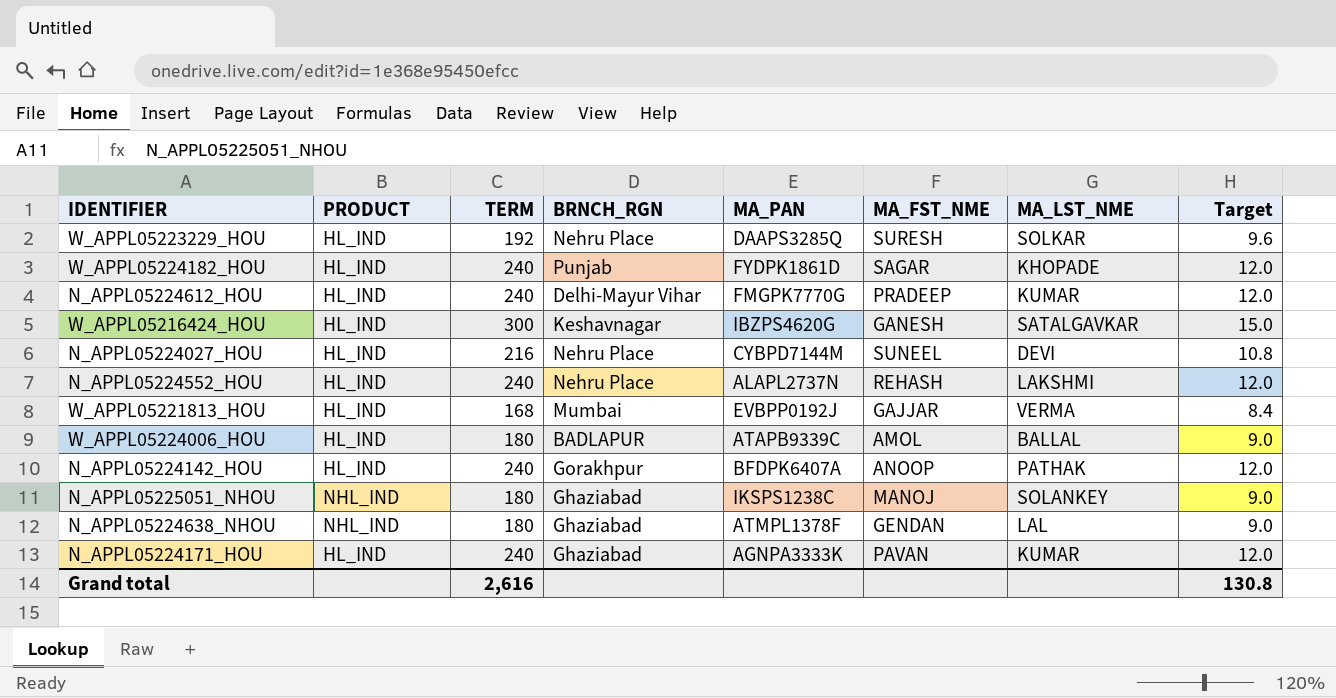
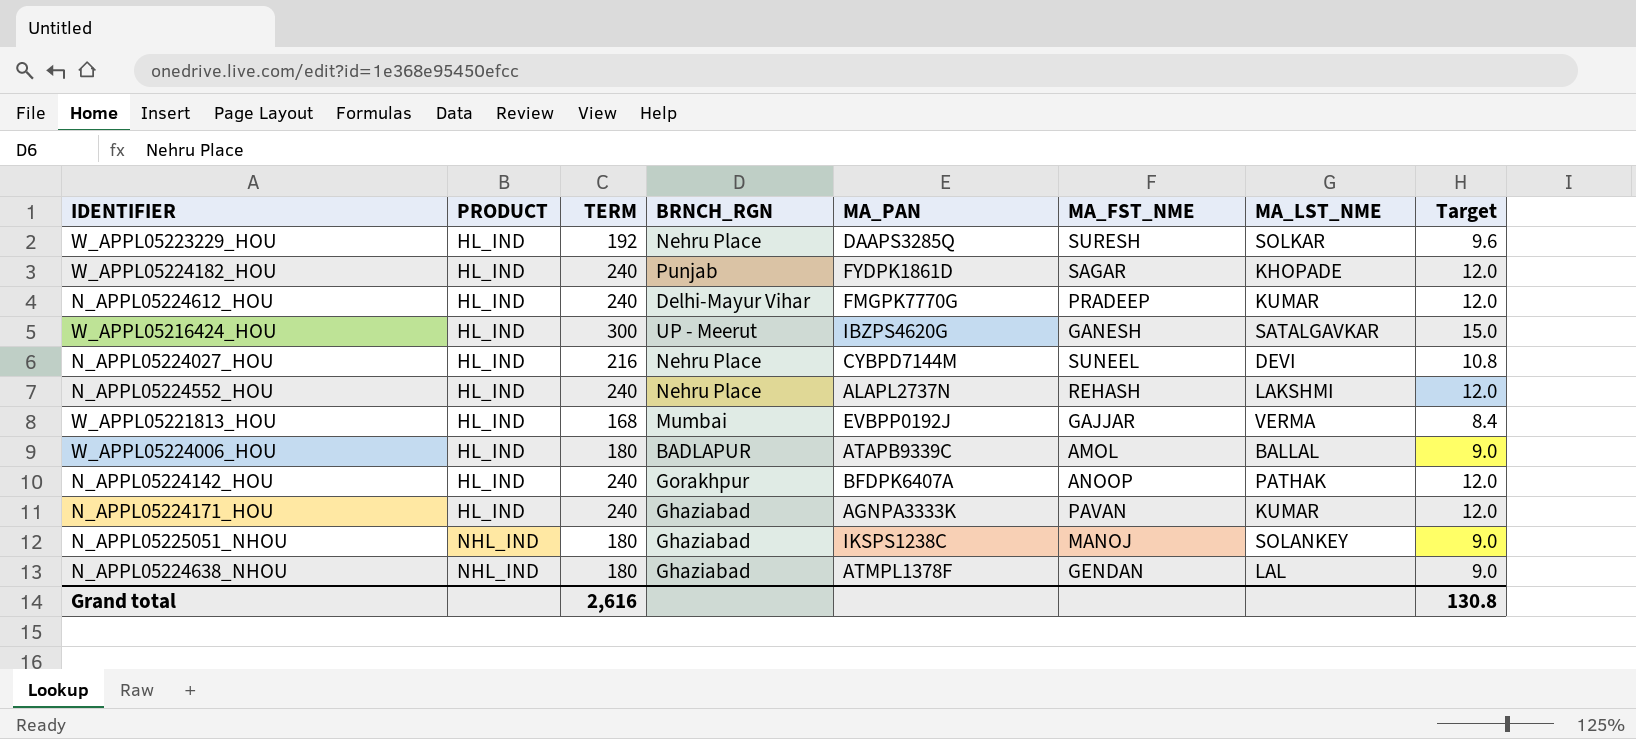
row order: none -> PRODUCT ascending
W_APPL05216424_HOU | BRNCH_RGN: Keshavnagar -> UP - Meerut

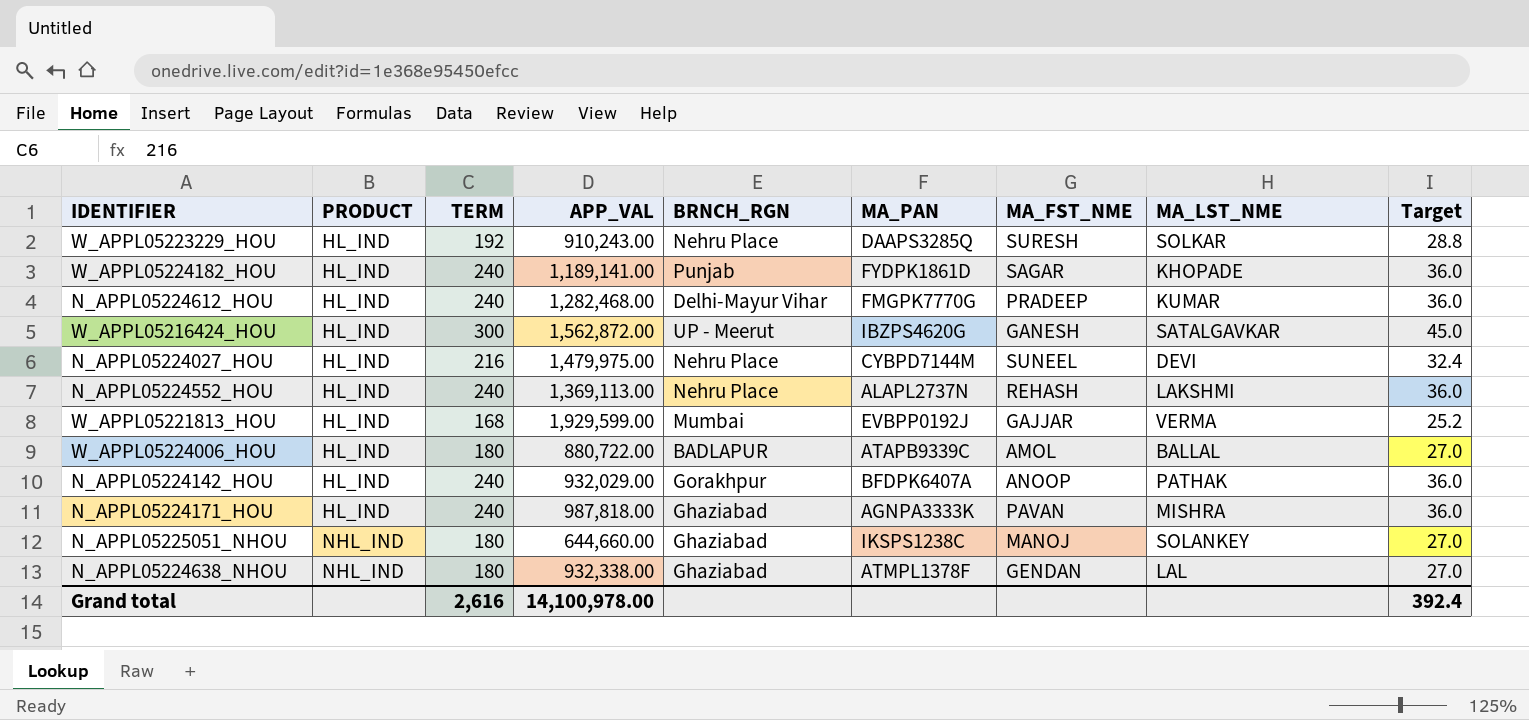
column APP_VAL | position: none -> 4
column Target | formula: [TERM] * 0.05 -> [TERM] * 0.15
N_APPL05224171_HOU | MA_LST_NME: KUMAR -> MISHRA
Grand total | Target: 130.8 -> 392.4

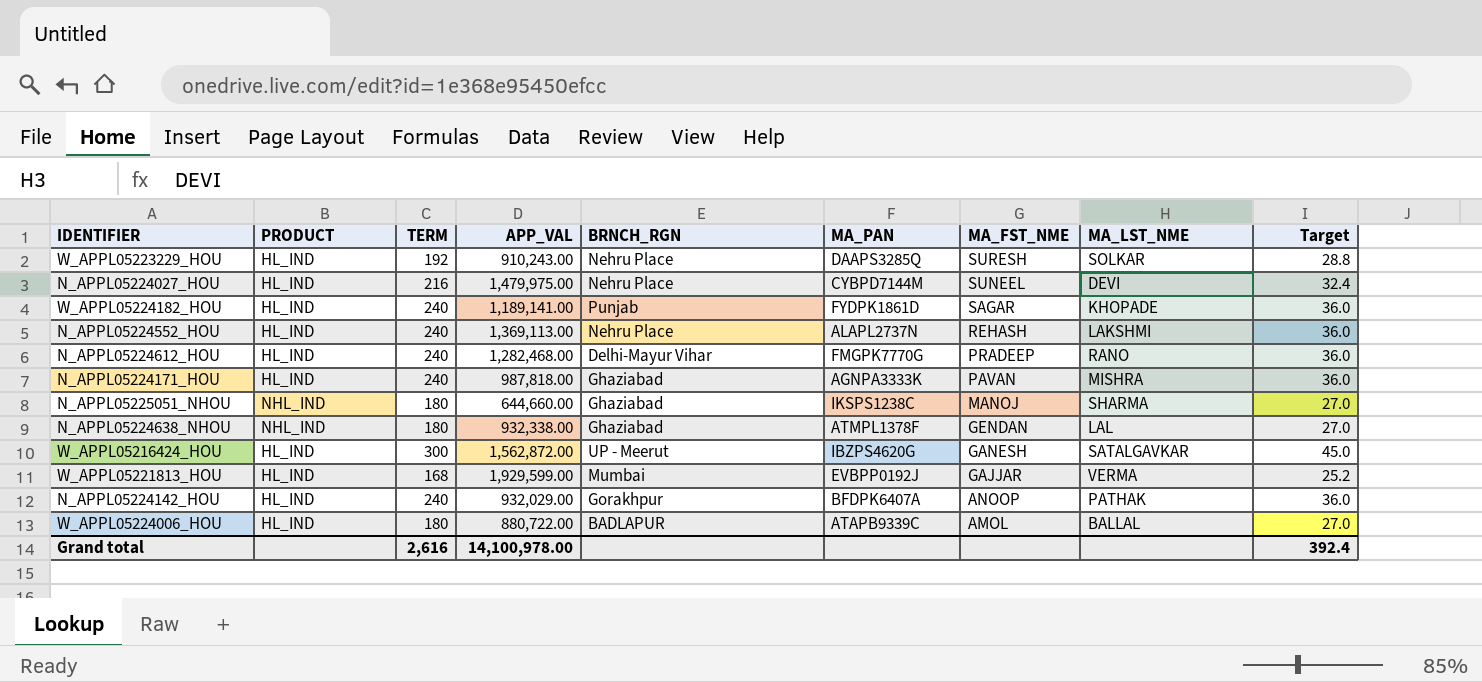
row order: PRODUCT ascending -> MA_FST_NME descending
N_APPL05224612_HOU | MA_LST_NME: KUMAR -> RANO
N_APPL05225051_NHOU | MA_LST_NME: SOLANKEY -> SHARMA

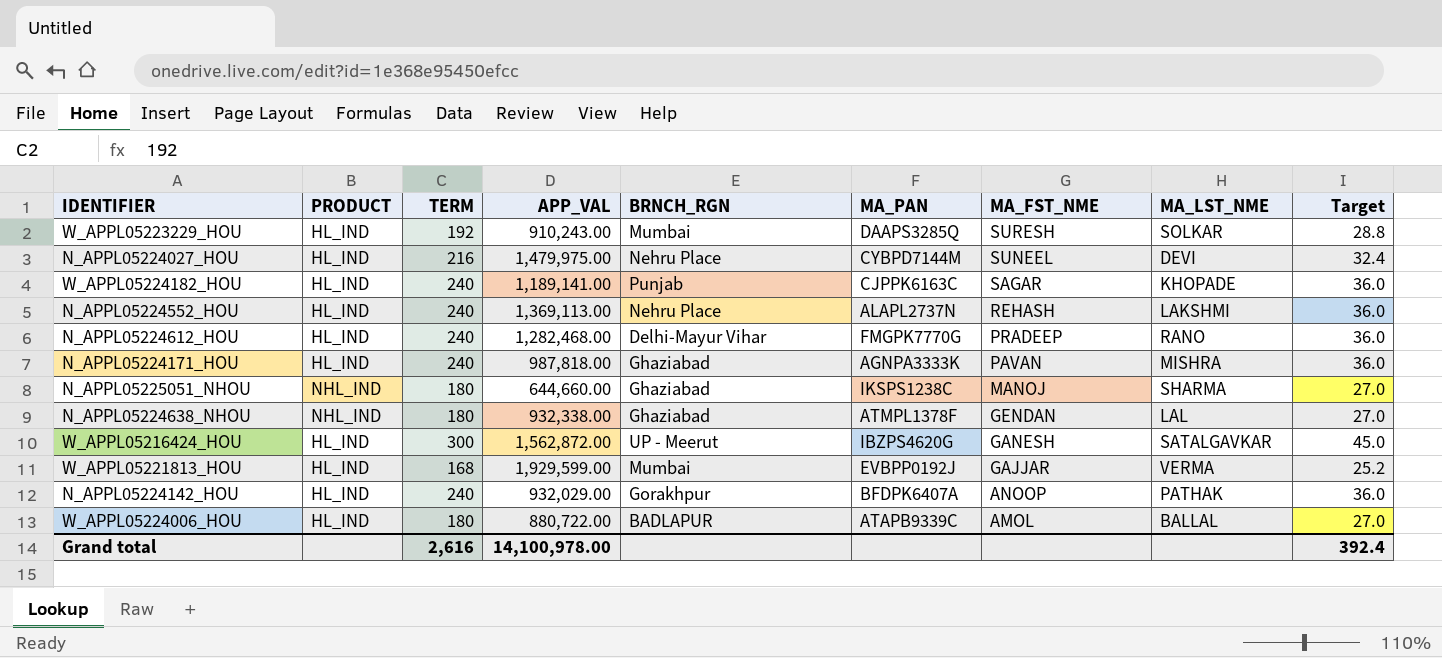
W_APPL05223229_HOU | BRNCH_RGN: Nehru Place -> Mumbai
W_APPL05224182_HOU | MA_PAN: FYDPK1861D -> CJPPK6163C

